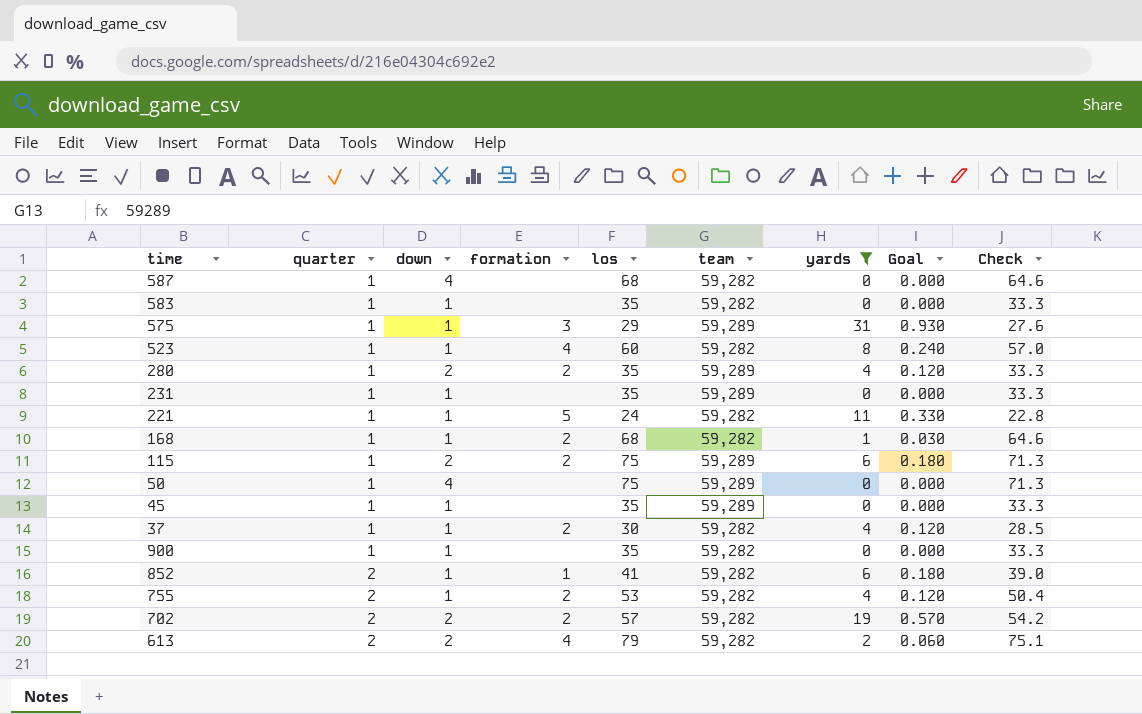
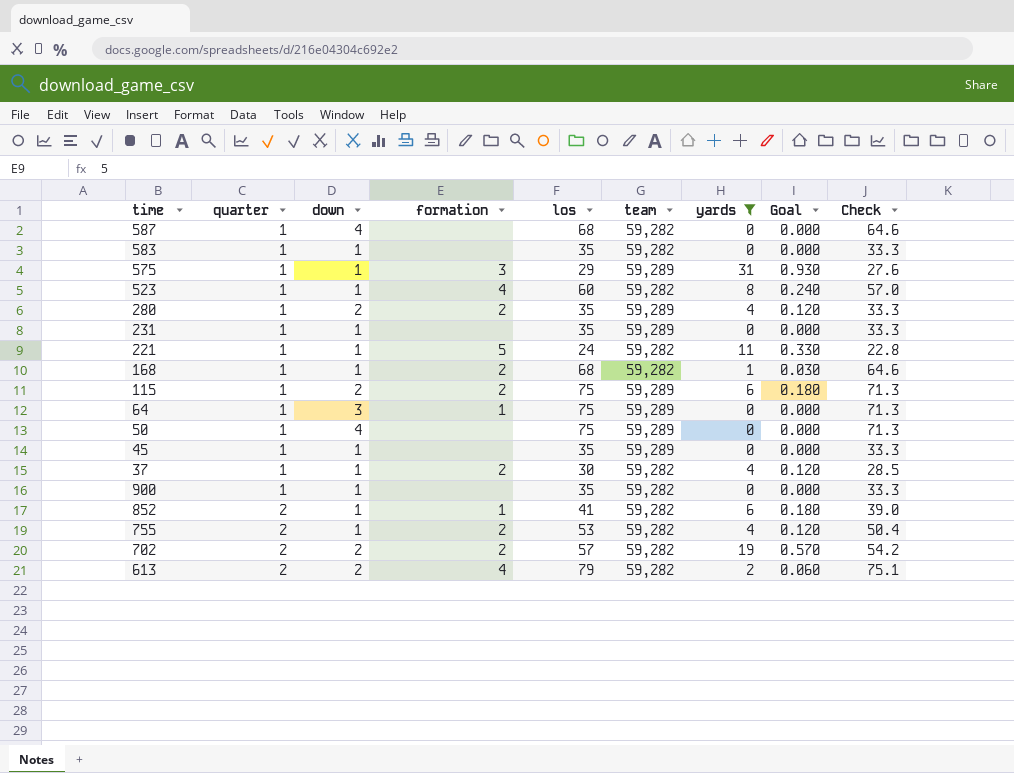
row 64: none -> 1 | 3 | 1 | 75 | 59,289 | 0 | 0.000 | 71.3

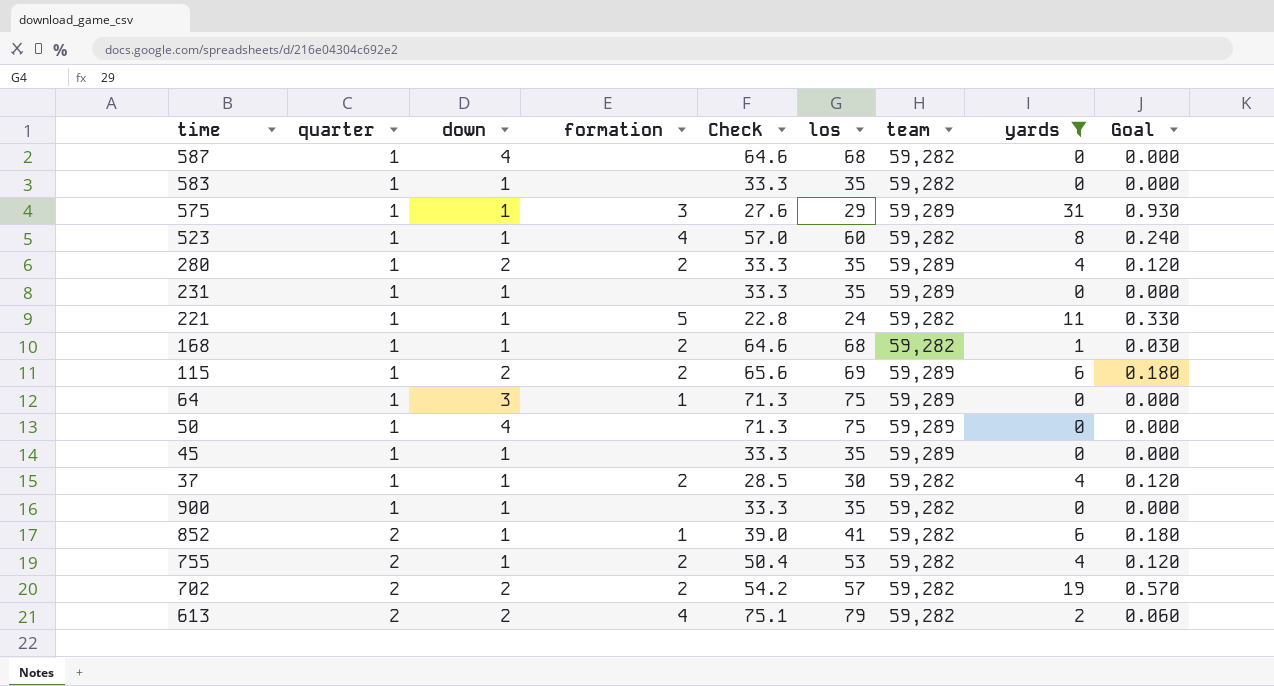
column Check | position: 9 -> 5
115 | Check: 71.3 -> 65.6
115 | los: 75 -> 69

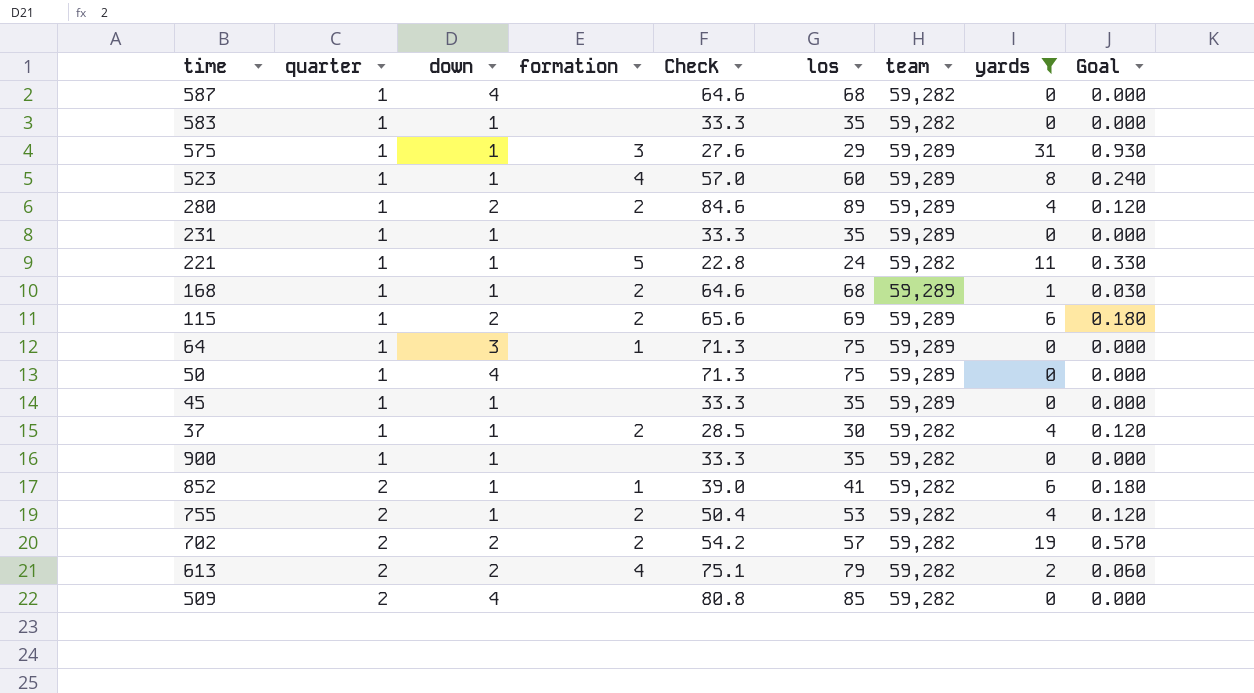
523 | team: 59,282 -> 59,289
280 | Check: 33.3 -> 84.6
280 | los: 35 -> 89
168 | team: 59,282 -> 59,289
row 509: none -> 2 | 4 | none | 80.8 | 85 | 59,282 | 0 | 0.000

